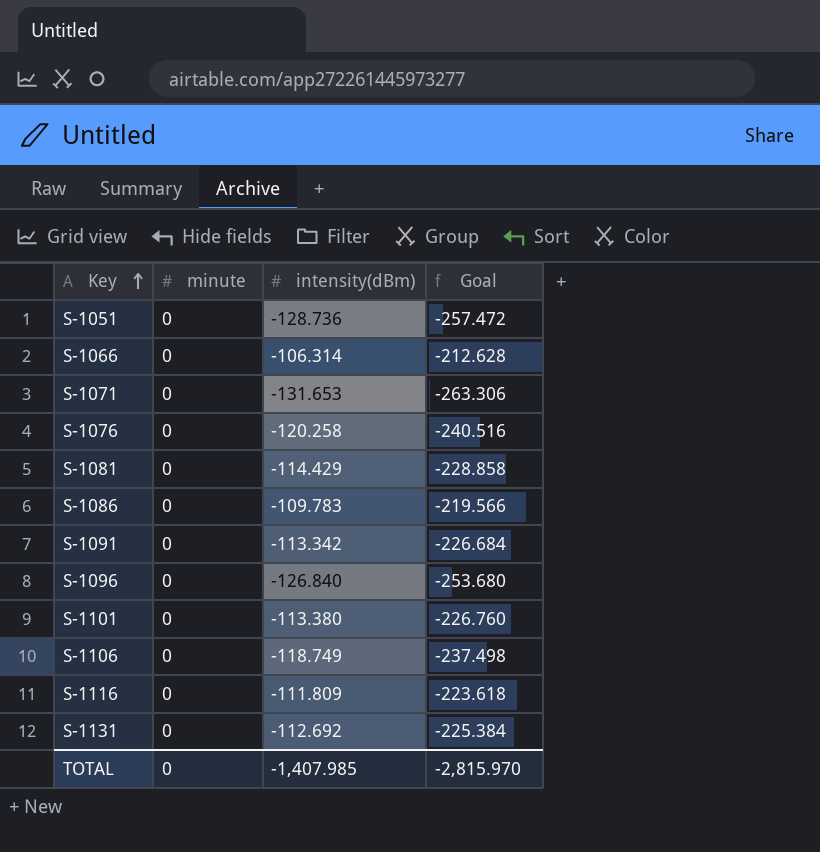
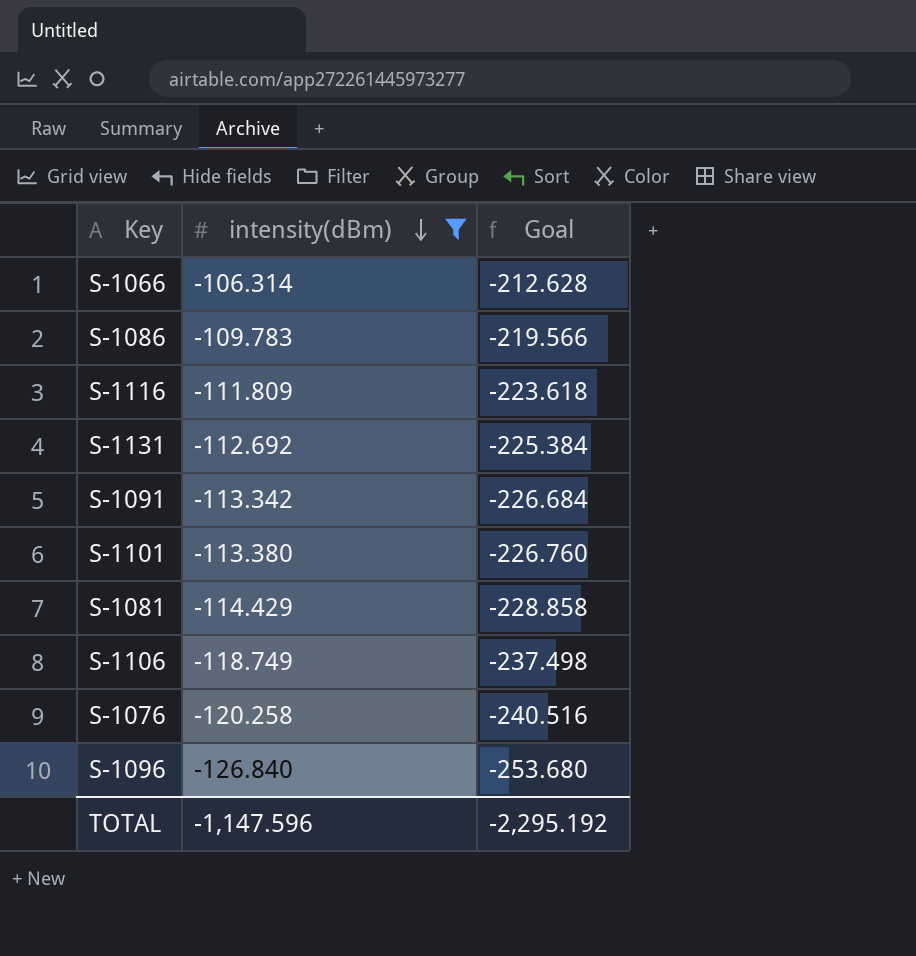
filter: none -> intensity(dBm) >= -126.840
row order: Key ascending -> intensity(dBm) descending
column minute | position: 2 -> none
TOTAL | intensity(dBm): -1,407.985 -> -1,147.596
TOTAL | Goal: -2,815.970 -> -2,295.192

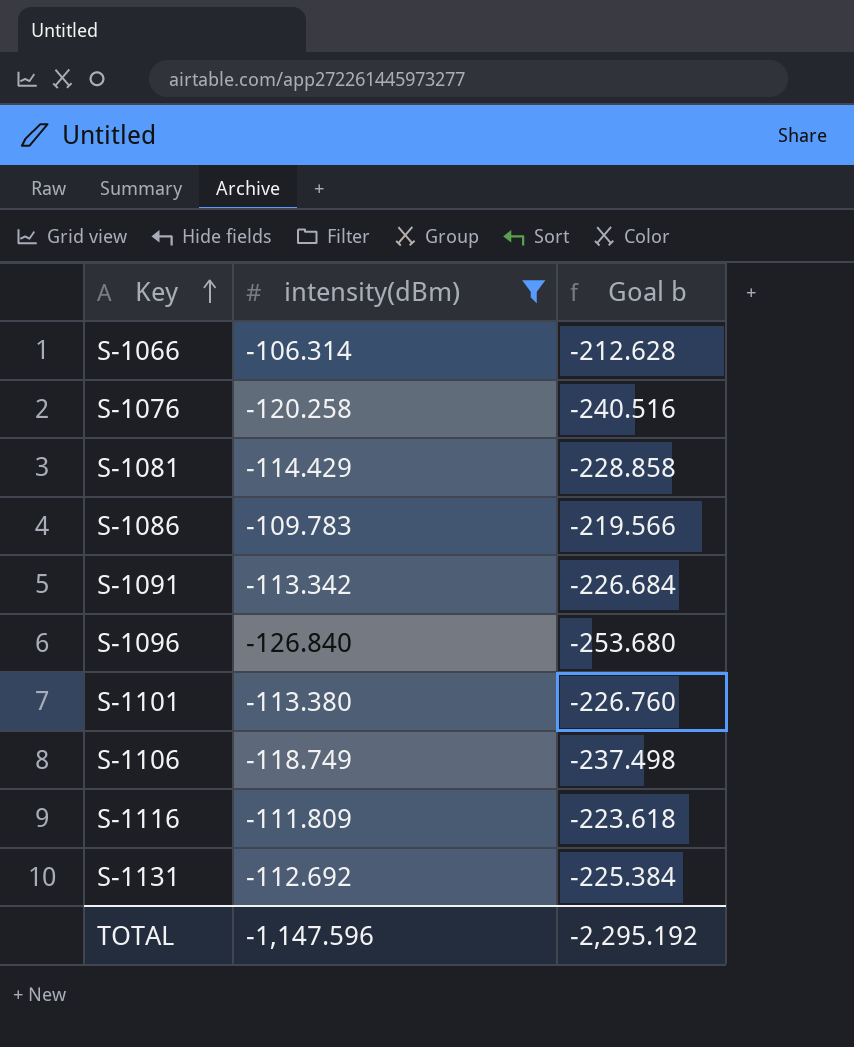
row order: intensity(dBm) descending -> Key ascending
column name: Goal -> Goal b

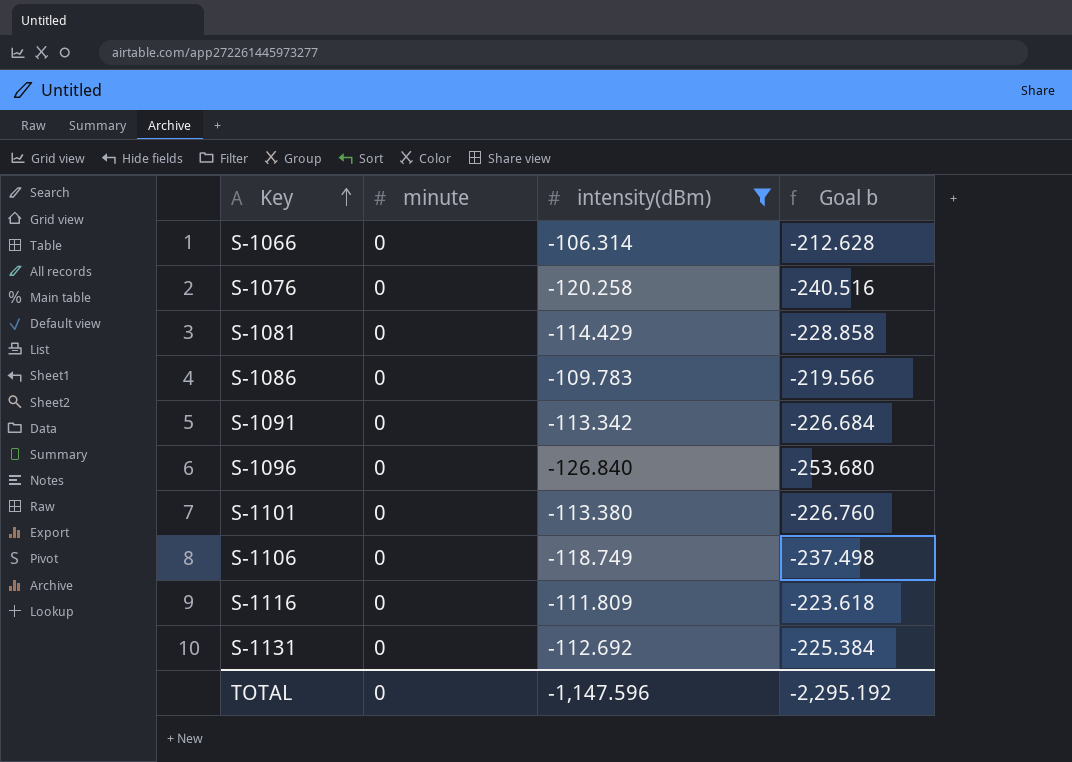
column minute | position: none -> 2

